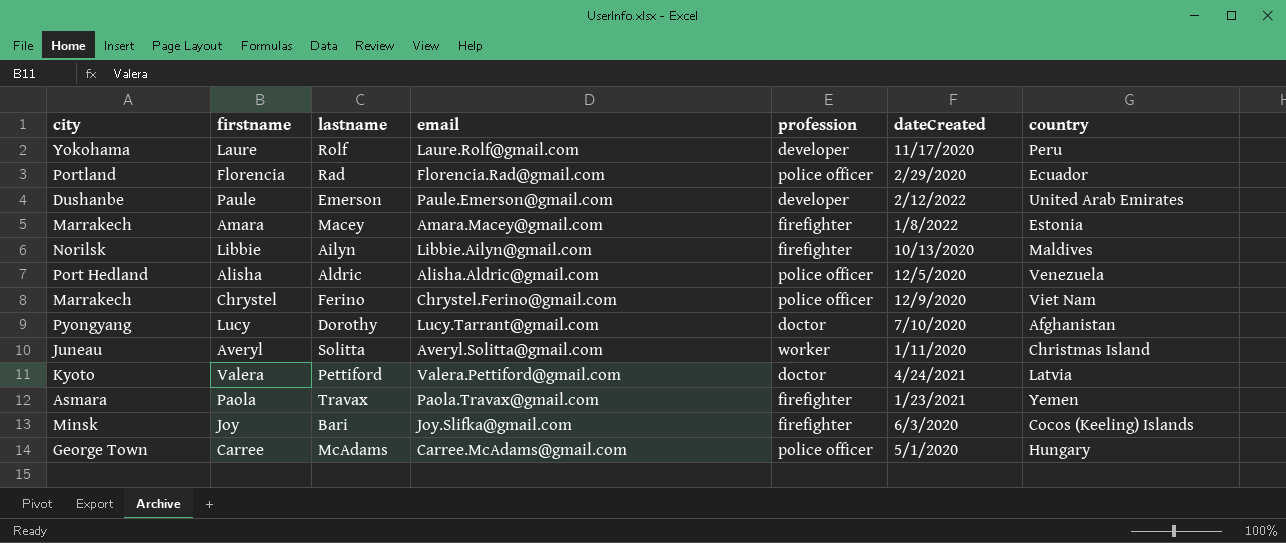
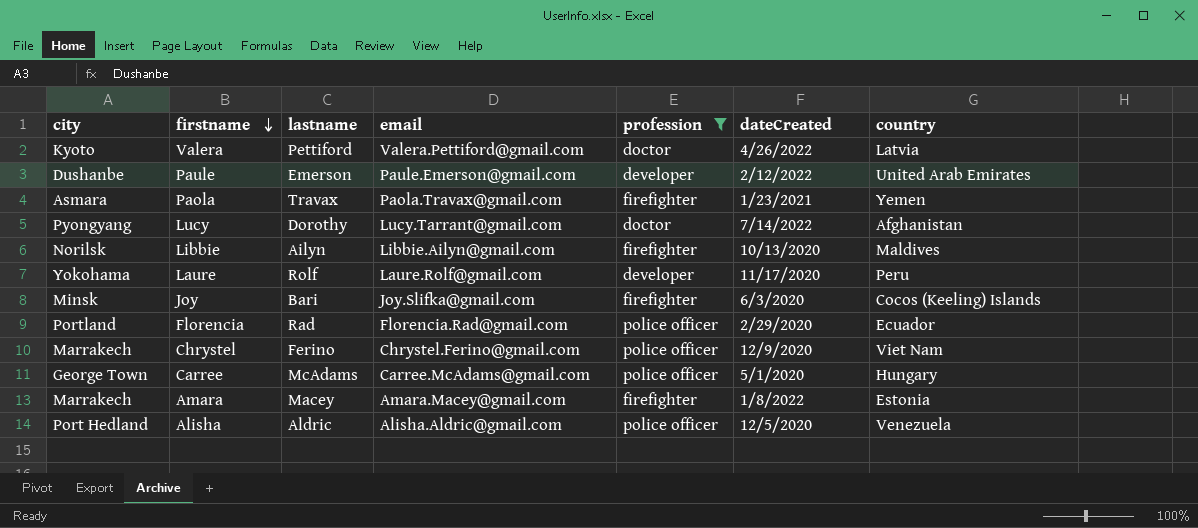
filter: none -> profession != worker
row order: none -> firstname descending
Valera | dateCreated: 4/24/2021 -> 4/26/2022
Lucy | dateCreated: 7/10/2020 -> 7/14/2022

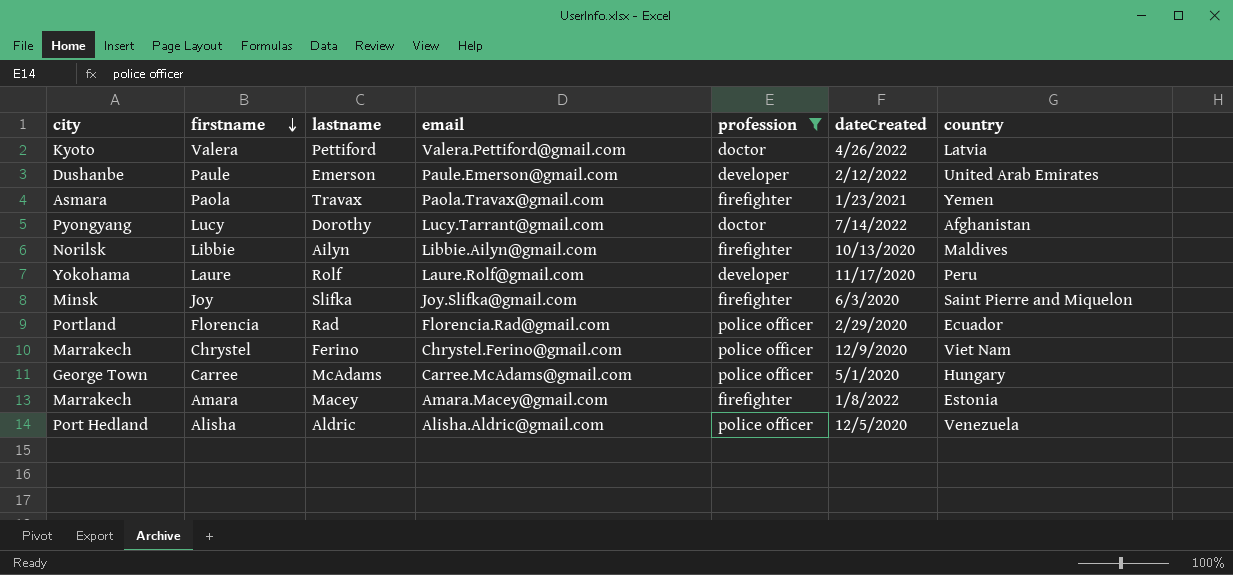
Joy | lastname: Bari -> Slifka
Joy | country: Cocos (Keeling) Islands -> Saint Pierre and Miquelon

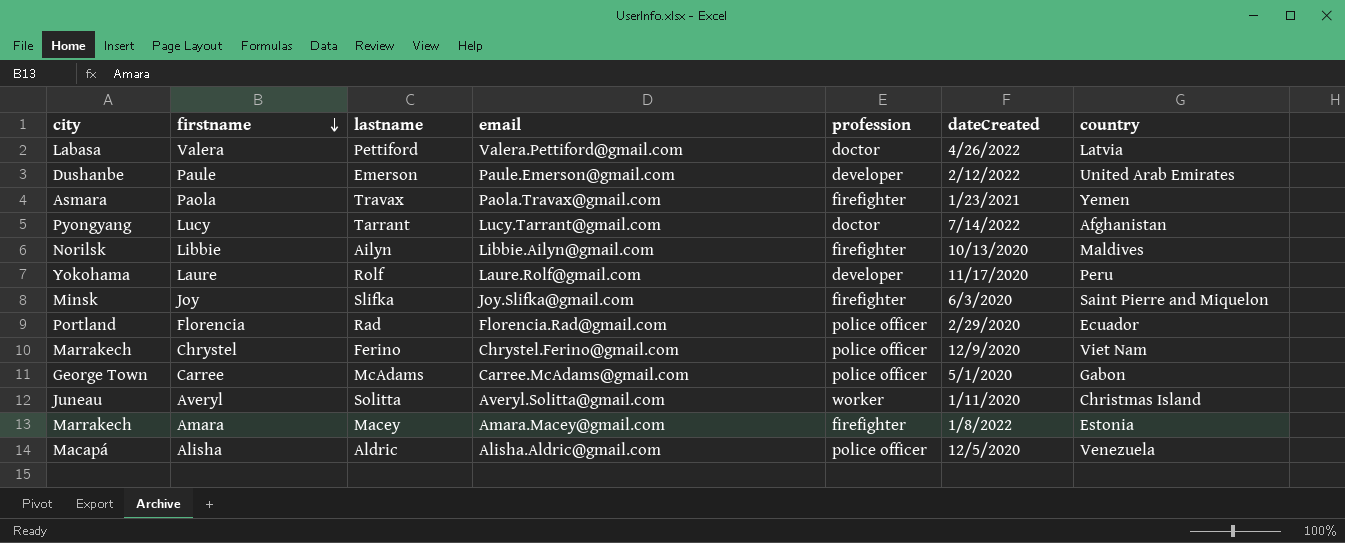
filter: profession != worker -> none
Valera | city: Kyoto -> Labasa
Lucy | lastname: Dorothy -> Tarrant
Carree | country: Hungary -> Gabon
Alisha | city: Port Hedland -> Macapá

